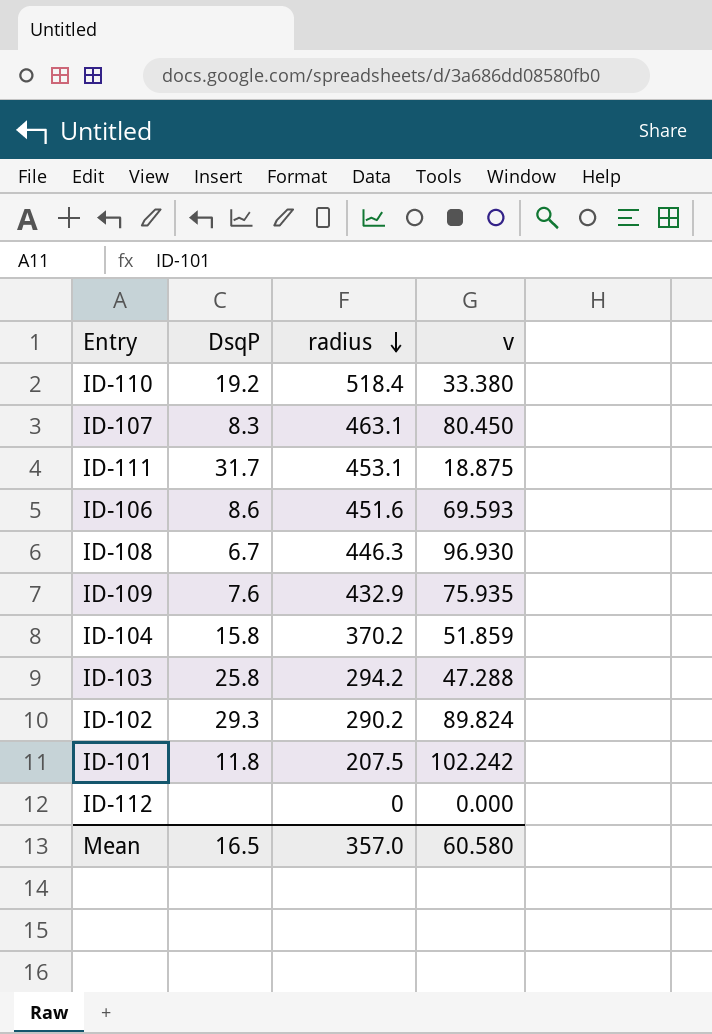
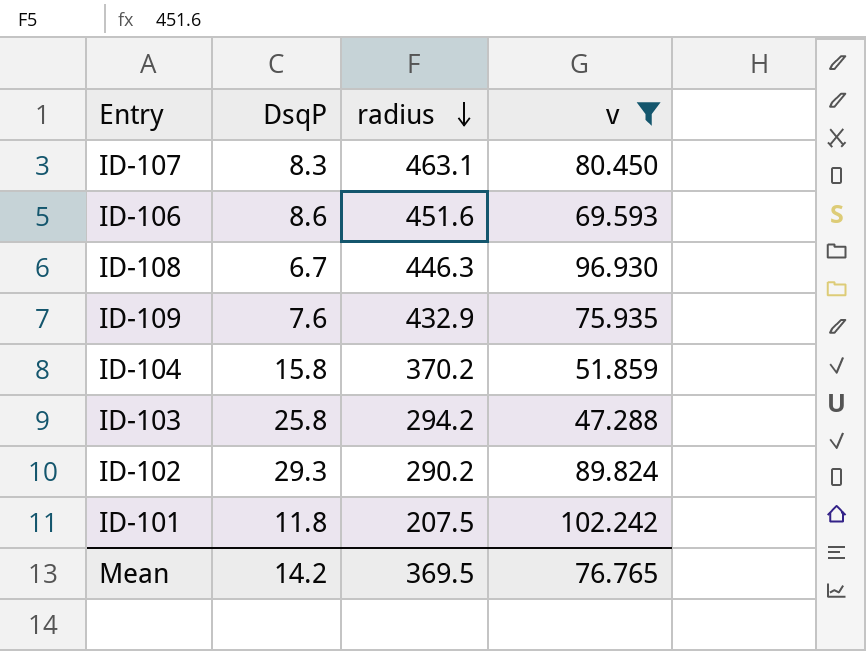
filter: none -> v >= 47.288
Mean | DsqP: 16.5 -> 14.2
Mean | radius: 357.0 -> 369.5
Mean | v: 60.580 -> 76.765

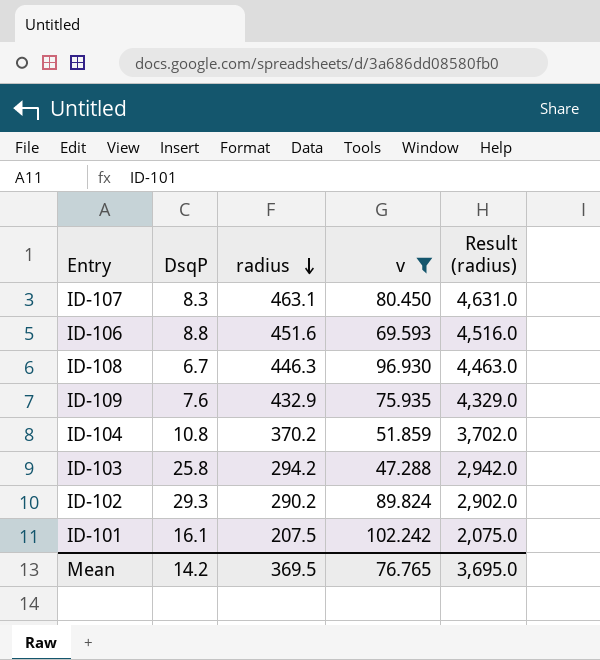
column Result (radius) | formula: none -> [radius] * 10
ID-106 | DsqP: 8.6 -> 8.8
ID-104 | DsqP: 15.8 -> 10.8
ID-101 | DsqP: 11.8 -> 16.1

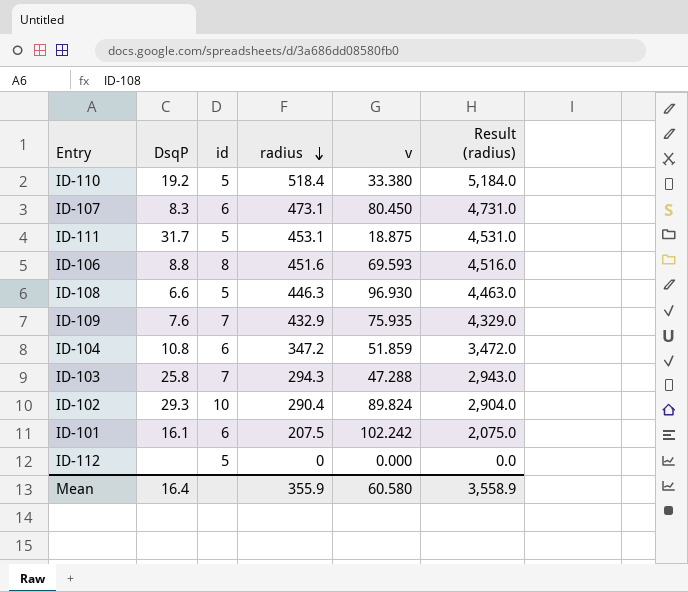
filter: v >= 47.288 -> none
column id | position: none -> 3
ID-107 | radius: 463.1 -> 473.1
ID-107 | Result (radius): 4,631.0 -> 4,731.0
ID-108 | DsqP: 6.7 -> 6.6
ID-104 | radius: 370.2 -> 347.2
ID-104 | Result (radius): 3,702.0 -> 3,472.0
ID-103 | radius: 294.2 -> 294.3
ID-103 | Result (radius): 2,942.0 -> 2,943.0
ID-102 | radius: 290.2 -> 290.4
ID-102 | Result (radius): 2,902.0 -> 2,904.0
Mean | DsqP: 14.2 -> 16.4
Mean | radius: 369.5 -> 355.9
Mean | v: 76.765 -> 60.580
Mean | Result (radius): 3,695.0 -> 3,558.9

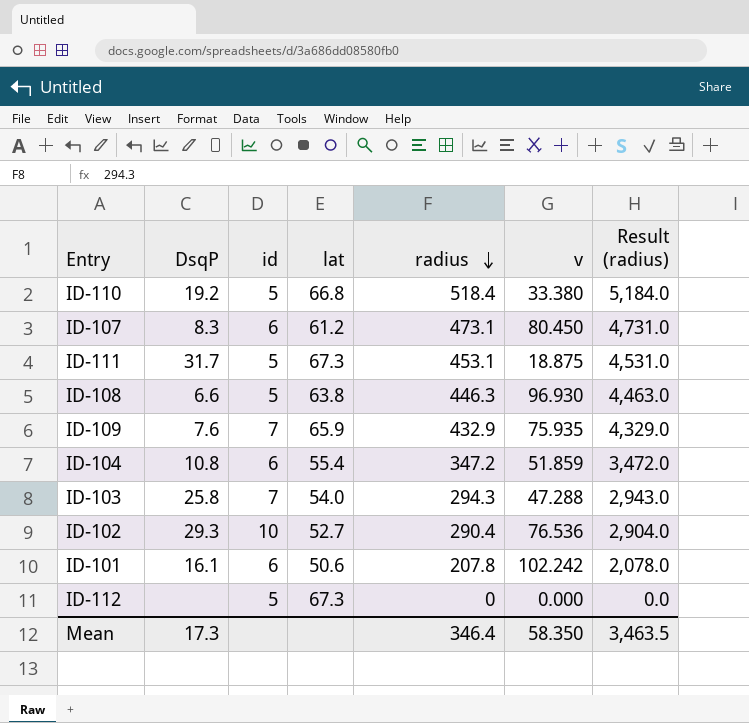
column lat | position: none -> 4
row ID-106: 8.8 | 8 | 451.6 | 69.593 | 4,516.0 -> none
ID-102 | v: 89.824 -> 76.536
ID-101 | radius: 207.5 -> 207.8
ID-101 | Result (radius): 2,075.0 -> 2,078.0
Mean | DsqP: 16.4 -> 17.3
Mean | radius: 355.9 -> 346.4
Mean | v: 60.580 -> 58.350
Mean | Result (radius): 3,558.9 -> 3,463.5

